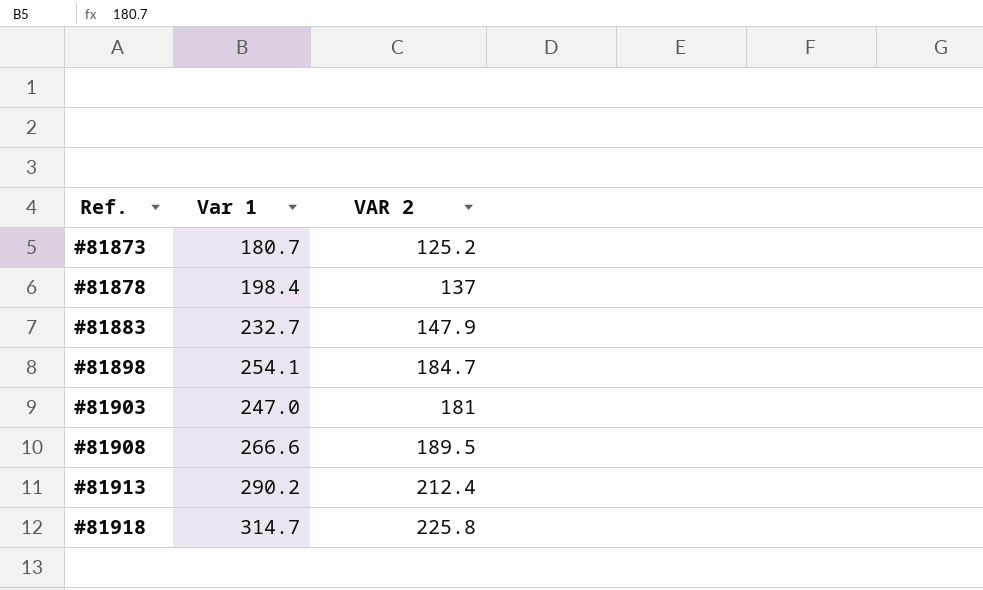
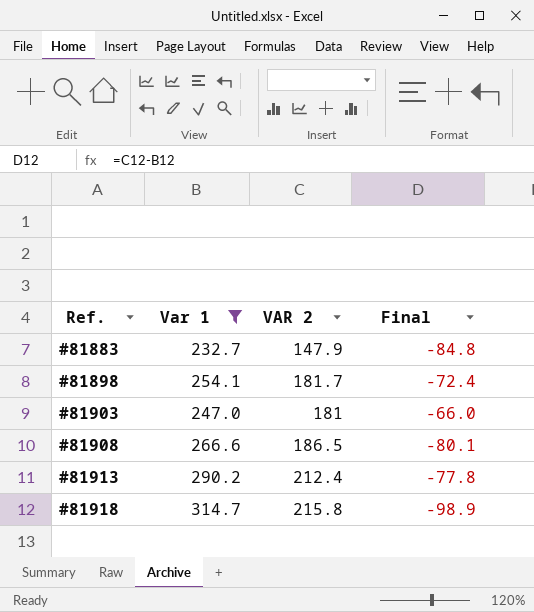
filter: none -> Var 1 >= 232.7
column Final | formula: none -> [VAR 2] - [Var 1]
#81898 | VAR 2: 184.7 -> 181.7
#81908 | VAR 2: 189.5 -> 186.5
#81918 | VAR 2: 225.8 -> 215.8

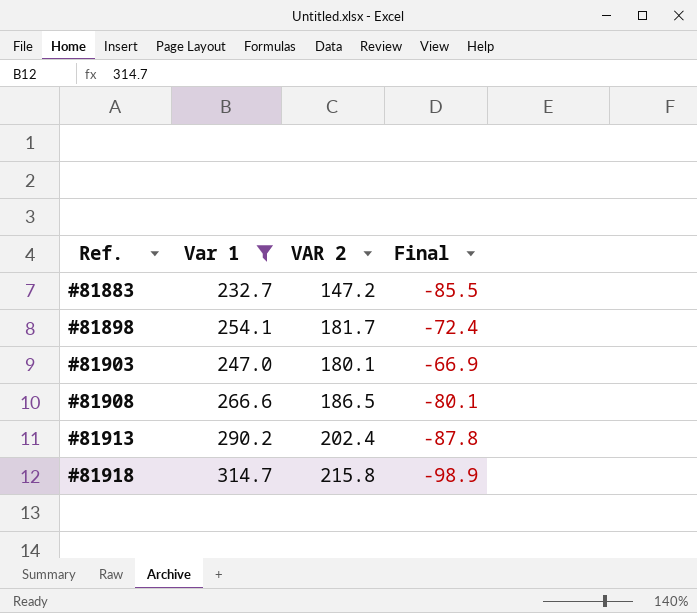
#81883 | VAR 2: 147.9 -> 147.2
#81883 | Final: -84.8 -> -85.5
#81903 | VAR 2: 181 -> 180.1
#81903 | Final: -66.0 -> -66.9
#81913 | VAR 2: 212.4 -> 202.4
#81913 | Final: -77.8 -> -87.8

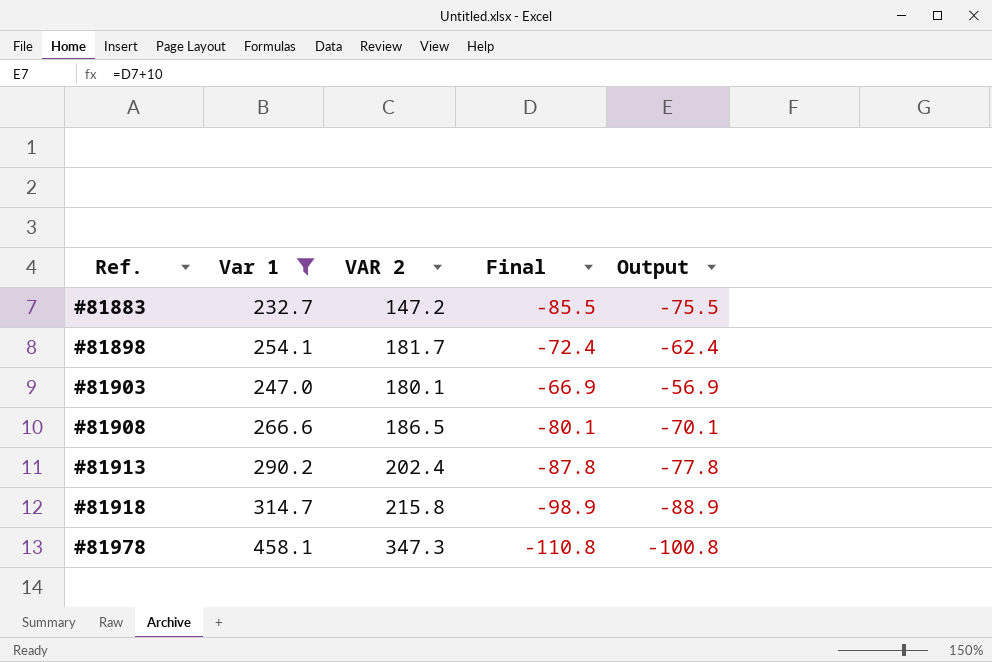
column Output | formula: none -> [Final] + 10
row #81978: none -> 458.1 | 347.3 | -110.8 | -100.8

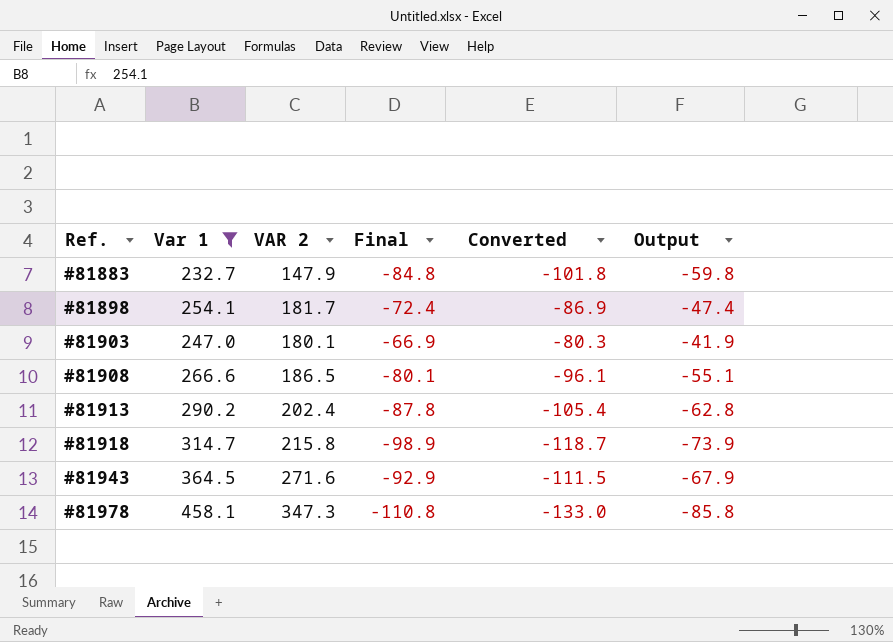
column Converted | formula: none -> [Final] * 1.2
column Output | formula: [Final] + 10 -> [Final] + 25
#81883 | VAR 2: 147.2 -> 147.9
#81883 | Final: -85.5 -> -84.8
row #81943: none -> 364.5 | 271.6 | -92.9 | -111.5 | -67.9

